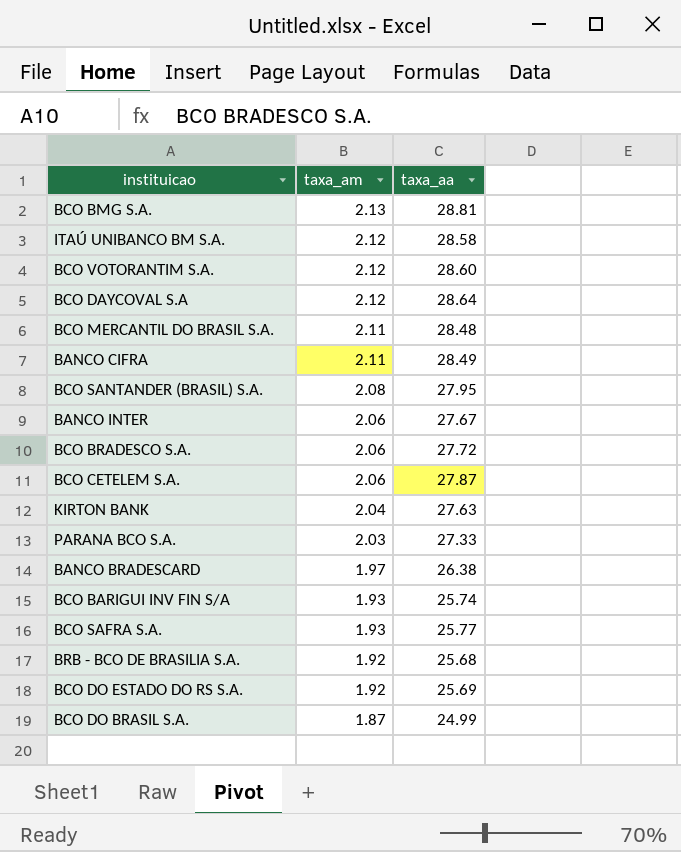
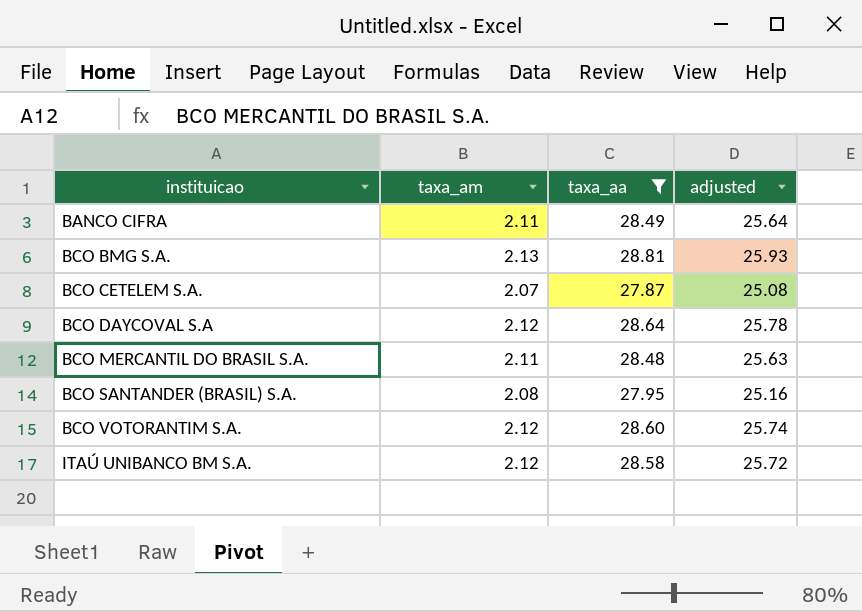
filter: none -> taxa_aa >= 27.87
row order: taxa_am descending -> instituicao ascending
column adjusted | formula: none -> [taxa_aa] * 0.9
BCO CETELEM S.A. | taxa_am: 2.06 -> 2.07

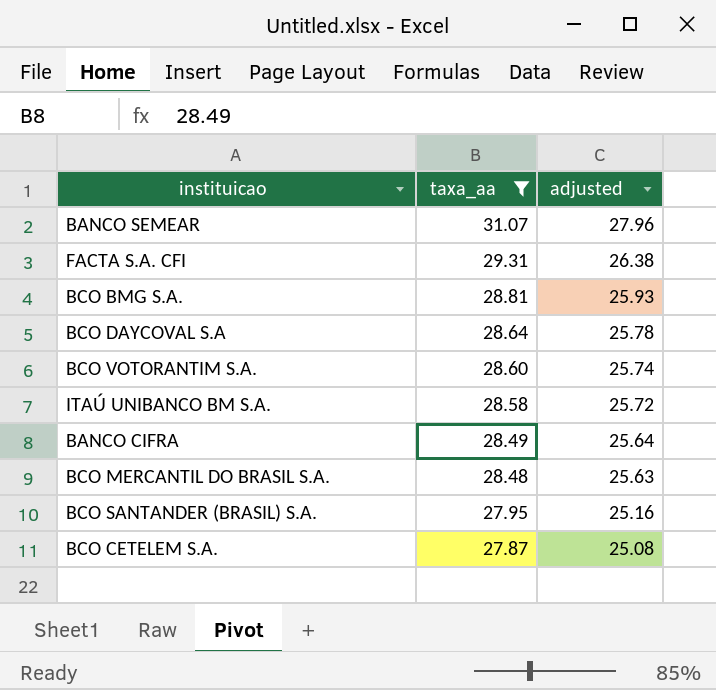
row order: instituicao ascending -> taxa_aa descending
column taxa_am | position: 2 -> none
row BANCO SEMEAR: none -> 31.07 | 27.96
row FACTA S.A. CFI: none -> 29.31 | 26.38

